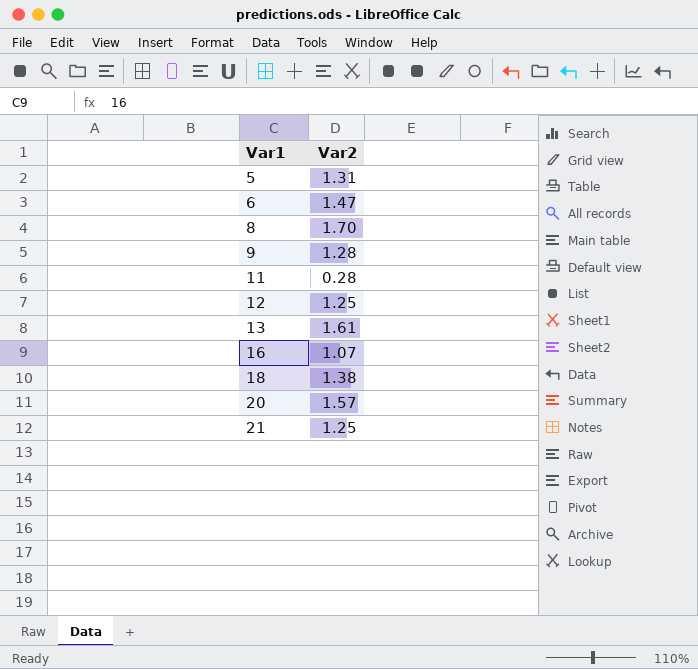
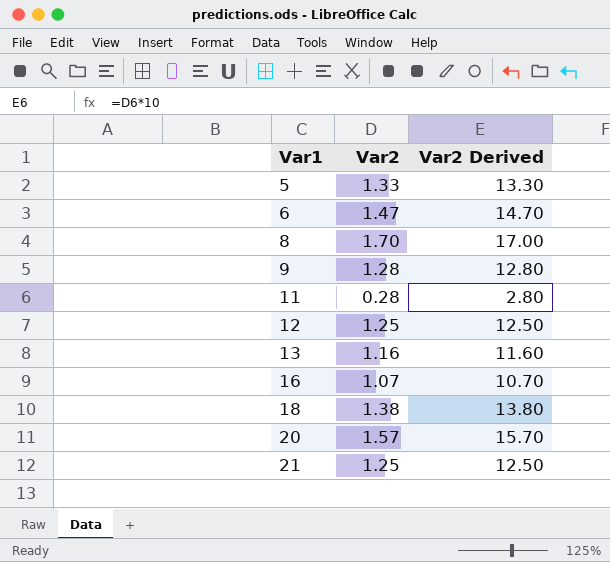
column Var2 Derived | formula: none -> [Var2] * 10
5 | Var2: 1.31 -> 1.33
13 | Var2: 1.61 -> 1.16

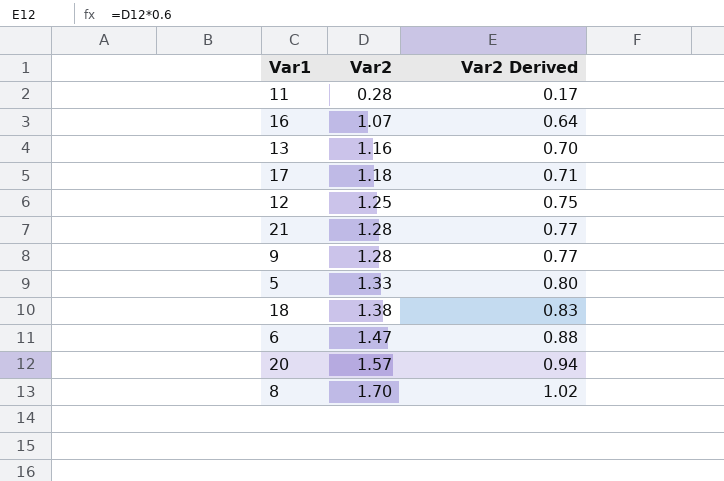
row order: Var1 ascending -> Var2 ascending
column Var2 Derived | formula: [Var2] * 10 -> [Var2] * 0.6
row 17: none -> 1.18 | 0.71
21 | Var2: 1.25 -> 1.28

